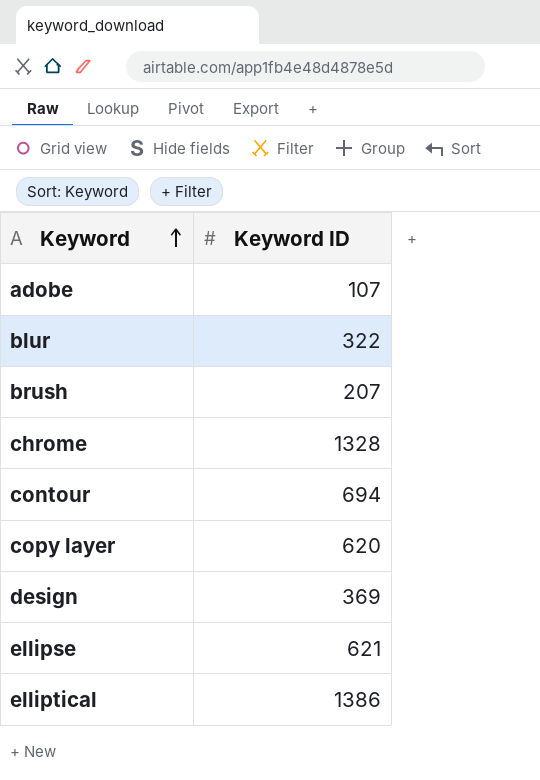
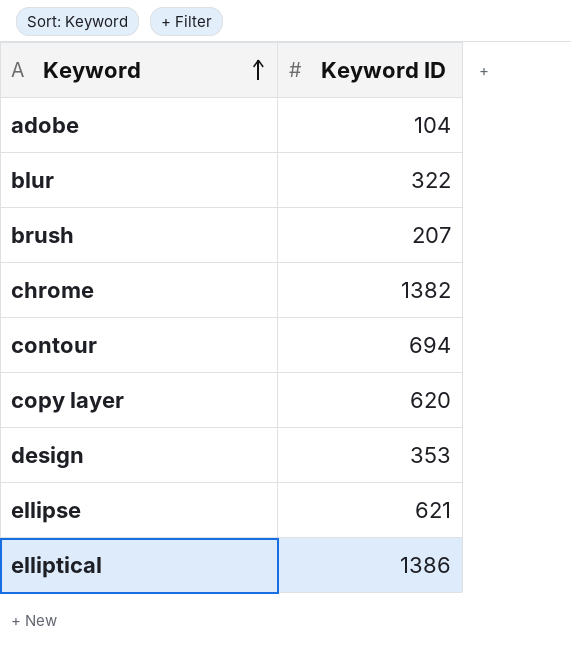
adobe | Keyword ID: 107 -> 104
chrome | Keyword ID: 1328 -> 1382
design | Keyword ID: 369 -> 353

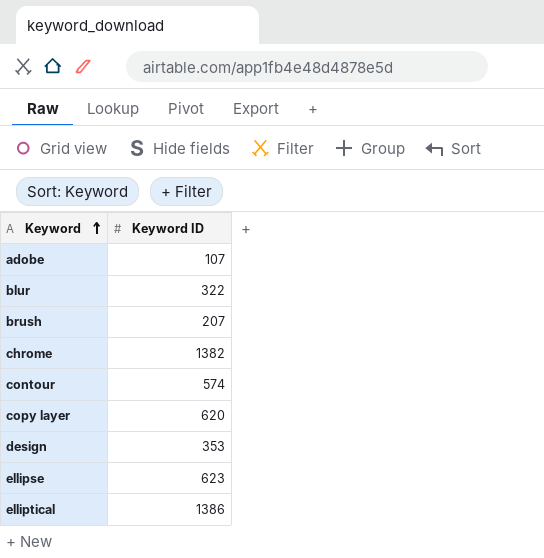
adobe | Keyword ID: 104 -> 107
contour | Keyword ID: 694 -> 574
ellipse | Keyword ID: 621 -> 623

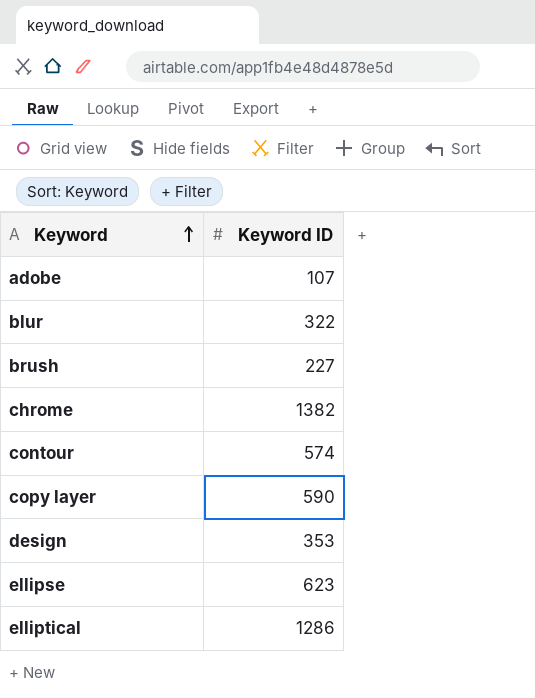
brush | Keyword ID: 207 -> 227
copy layer | Keyword ID: 620 -> 590
elliptical | Keyword ID: 1386 -> 1286

